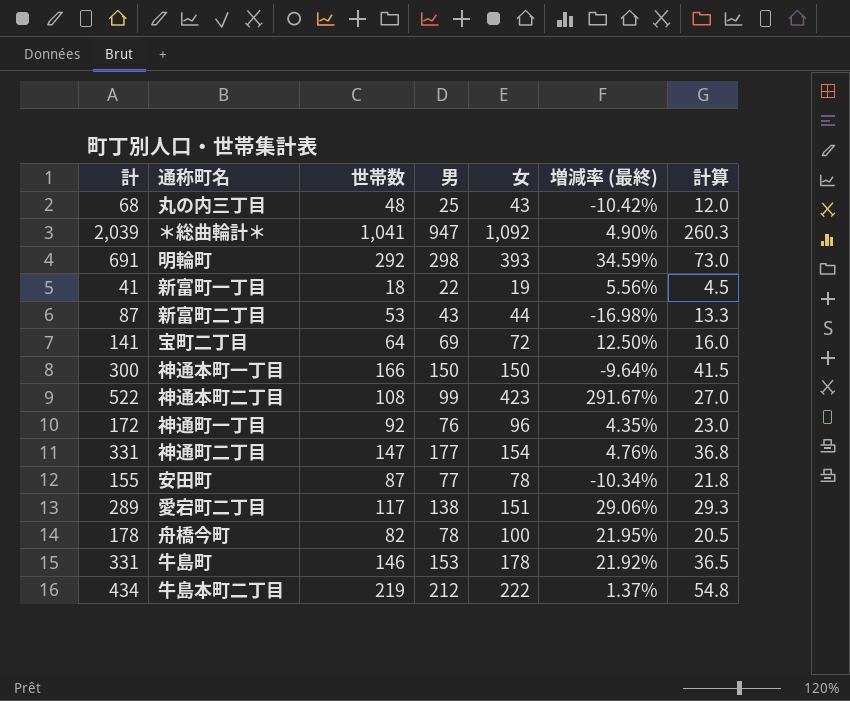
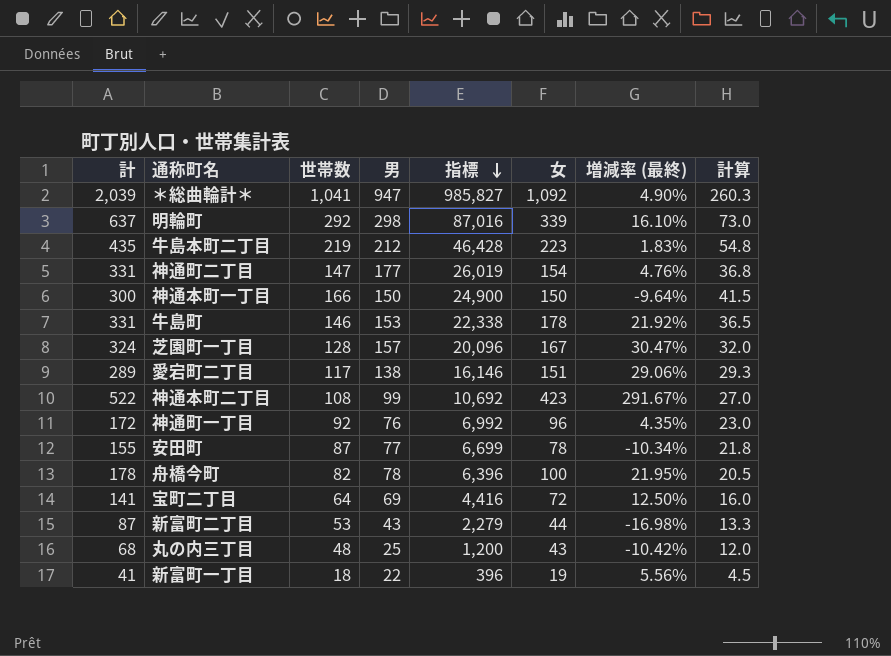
row order: none -> 指標 descending
column 指標 | formula: none -> [世帯数] * [男]
明輪町 | 計: 691 -> 637
明輪町 | 女: 393 -> 339
明輪町 | 増減率 (最終): 34.59% -> 16.10%
牛島本町二丁目 | 計: 434 -> 435
牛島本町二丁目 | 女: 222 -> 223
牛島本町二丁目 | 増減率 (最終): 1.37% -> 1.83%
row 芝園町一丁目: none -> 324 | 128 | 157 | 20,096 | 167 | 30.47% | 32.0

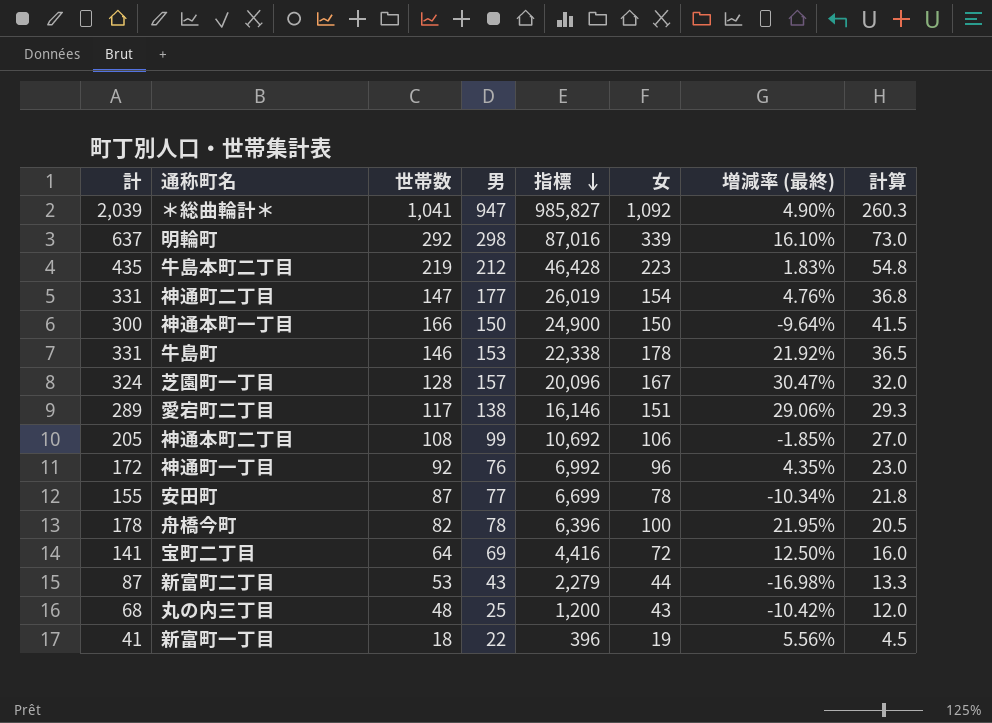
神通本町二丁目 | 計: 522 -> 205
神通本町二丁目 | 女: 423 -> 106
神通本町二丁目 | 増減率 (最終): 291.67% -> -1.85%

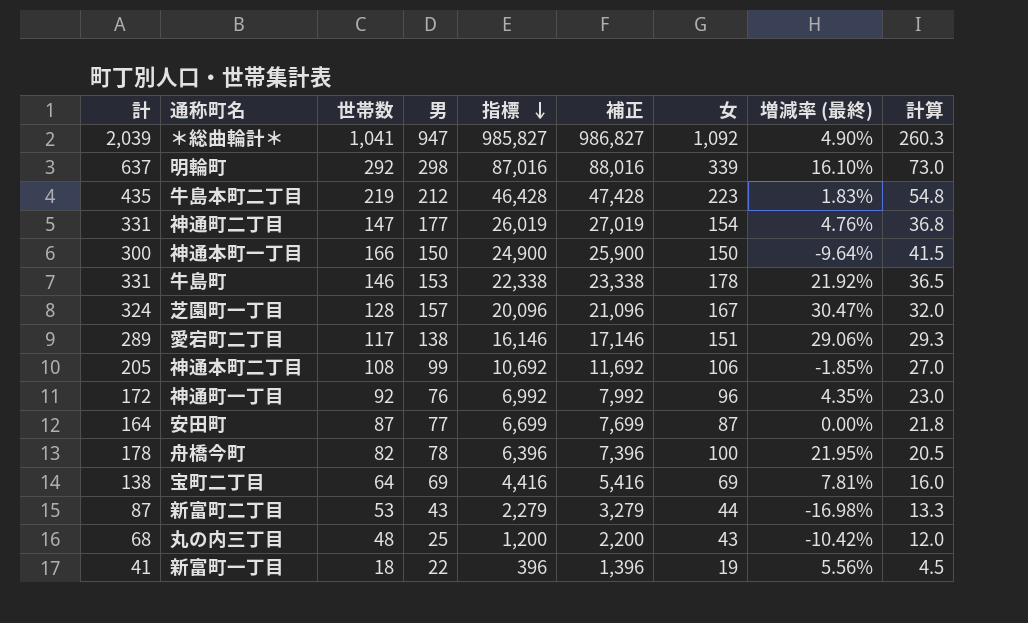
column 補正 | formula: none -> [指標] + 1000
安田町 | 計: 155 -> 164
安田町 | 女: 78 -> 87
安田町 | 増減率 (最終): -10.34% -> 0.00%
宝町二丁目 | 計: 141 -> 138
宝町二丁目 | 女: 72 -> 69
宝町二丁目 | 増減率 (最終): 12.50% -> 7.81%

